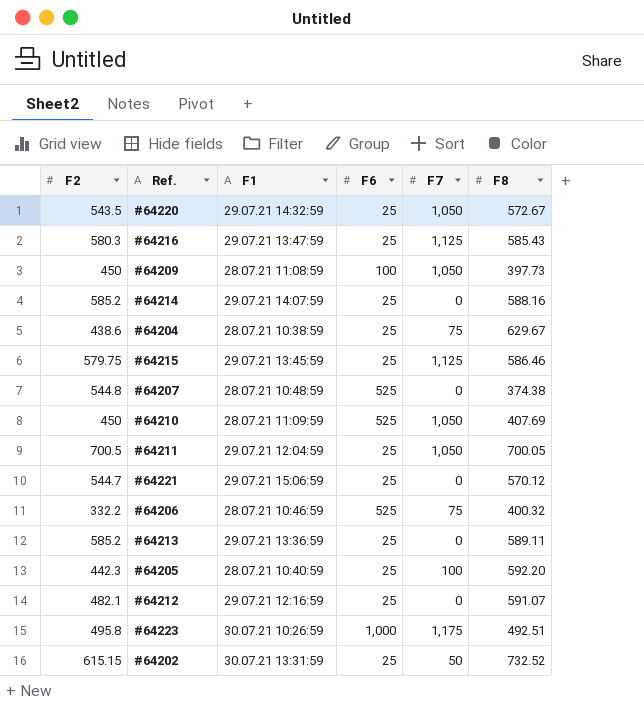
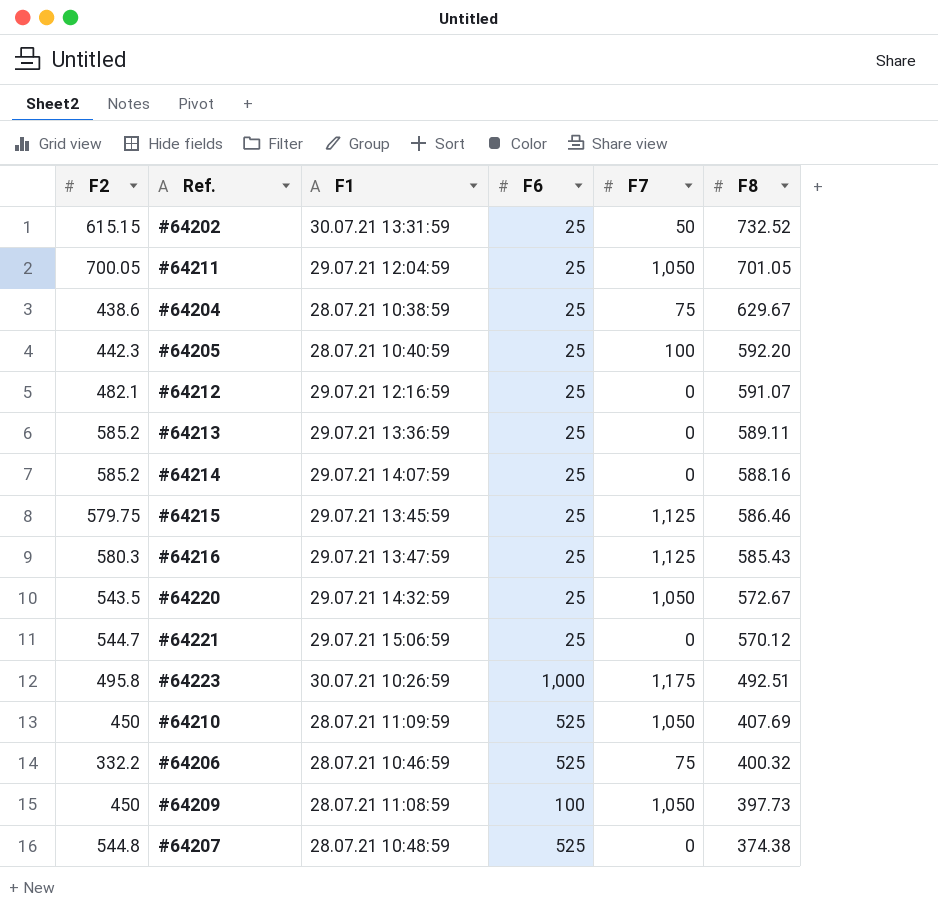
row order: none -> F8 descending
#64211 | F2: 700.5 -> 700.05
#64211 | F8: 700.05 -> 701.05

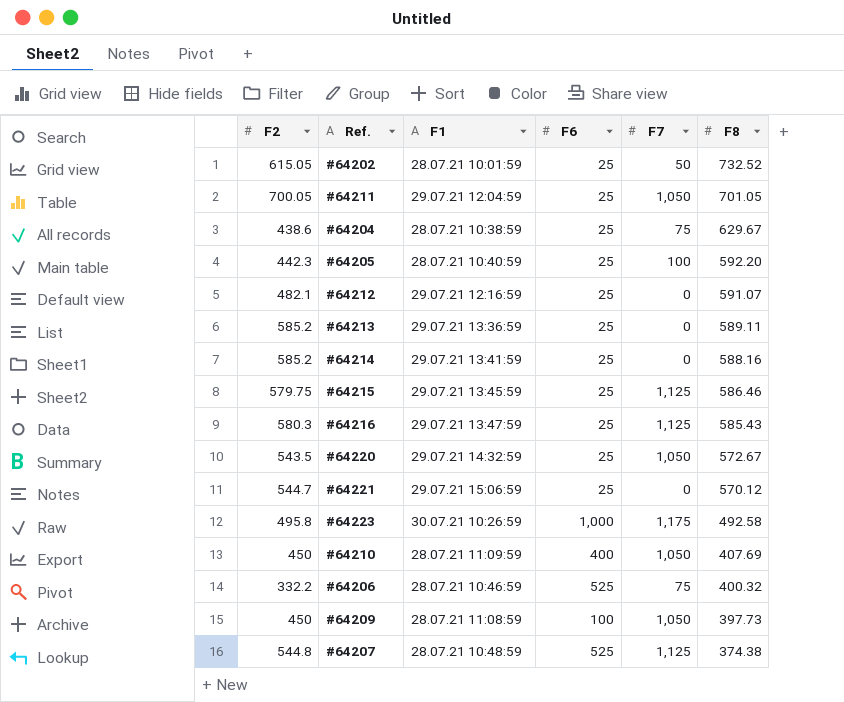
#64202 | F2: 615.15 -> 615.05
#64202 | F1: 30.07.21 13:31:59 -> 28.07.21 10:01:59
#64214 | F1: 29.07.21 14:07:59 -> 29.07.21 13:41:59
#64223 | F8: 492.51 -> 492.58
#64210 | F6: 525 -> 400
#64207 | F7: 0 -> 1,125

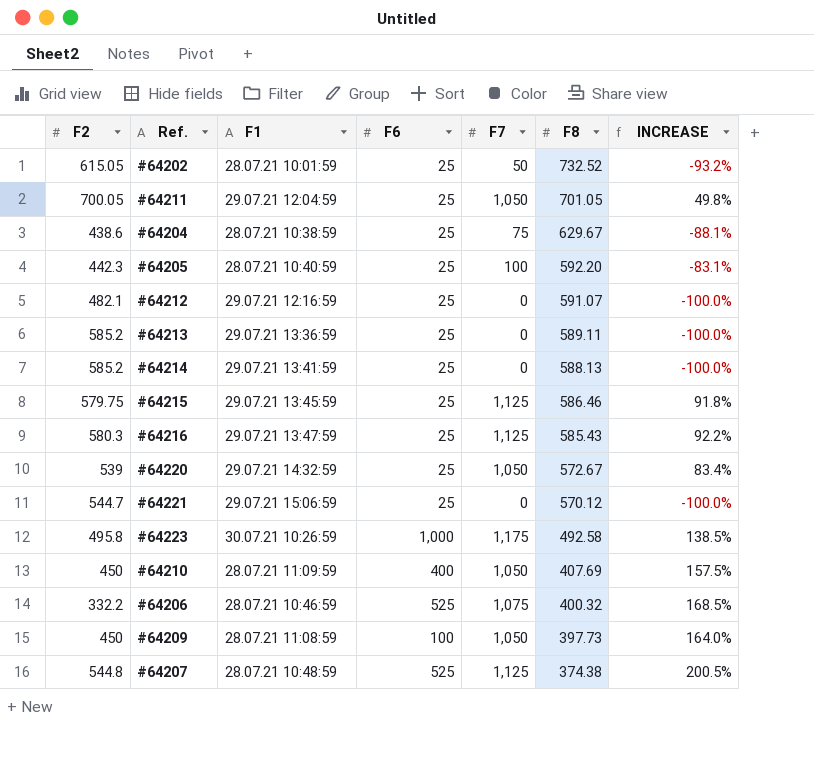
column INCREASE | formula: none -> ([F7] - [F8]) / [F8]
#64214 | F8: 588.16 -> 588.13
#64220 | F2: 543.5 -> 539
#64206 | F7: 75 -> 1,075

